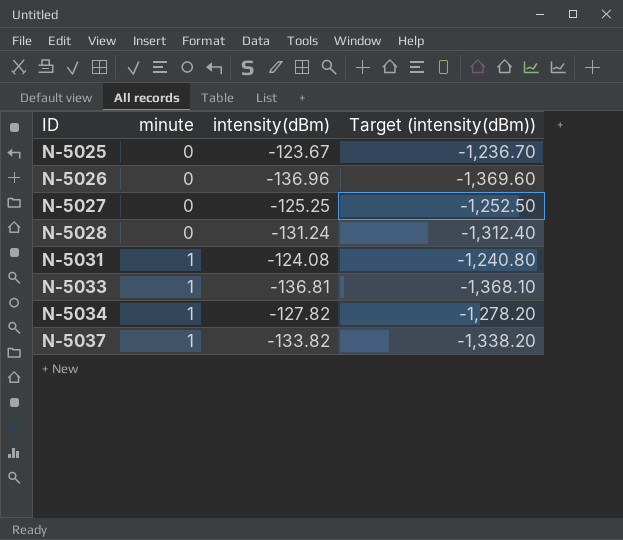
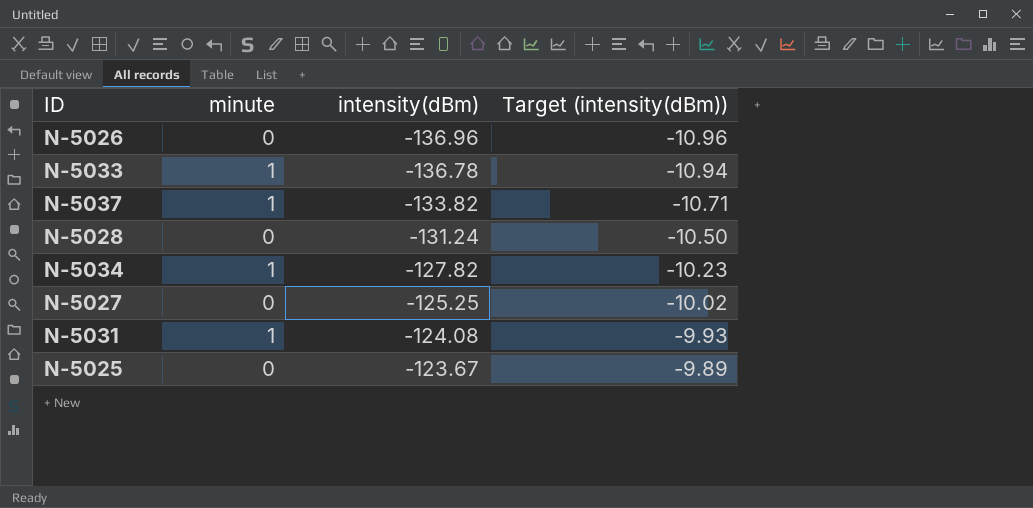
row order: ID ascending -> intensity(dBm) ascending
column Target (intensity(dBm)) | formula: [intensity(dBm)] * 10 -> [intensity(dBm)] * 0.08
N-5033 | intensity(dBm): -136.81 -> -136.78

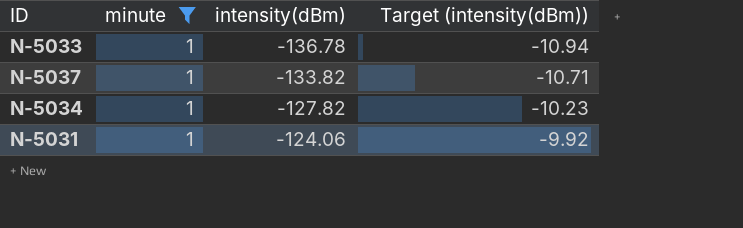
filter: none -> minute = 1
N-5031 | intensity(dBm): -124.08 -> -124.06
N-5031 | Target (intensity(dBm)): -9.93 -> -9.92

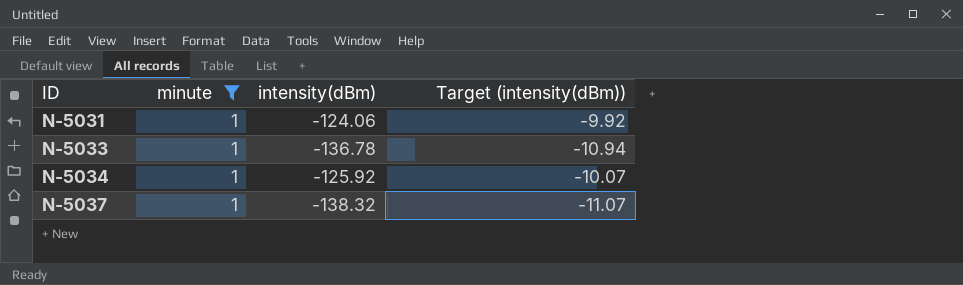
row order: intensity(dBm) ascending -> ID ascending
N-5034 | intensity(dBm): -127.82 -> -125.92
N-5034 | Target (intensity(dBm)): -10.23 -> -10.07
N-5037 | intensity(dBm): -133.82 -> -138.32
N-5037 | Target (intensity(dBm)): -10.71 -> -11.07

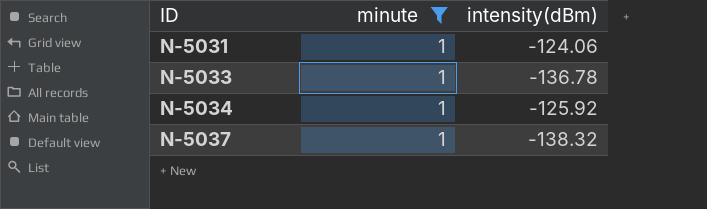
column Target (intensity(dBm)) | formula: [intensity(dBm)] * 0.08 -> none

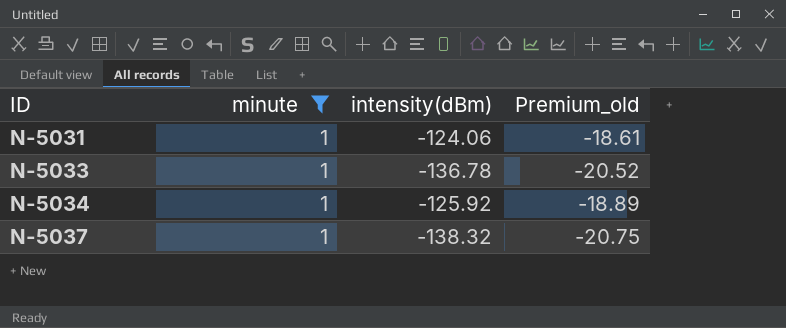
column Premium_old | formula: none -> [intensity(dBm)] * 0.15

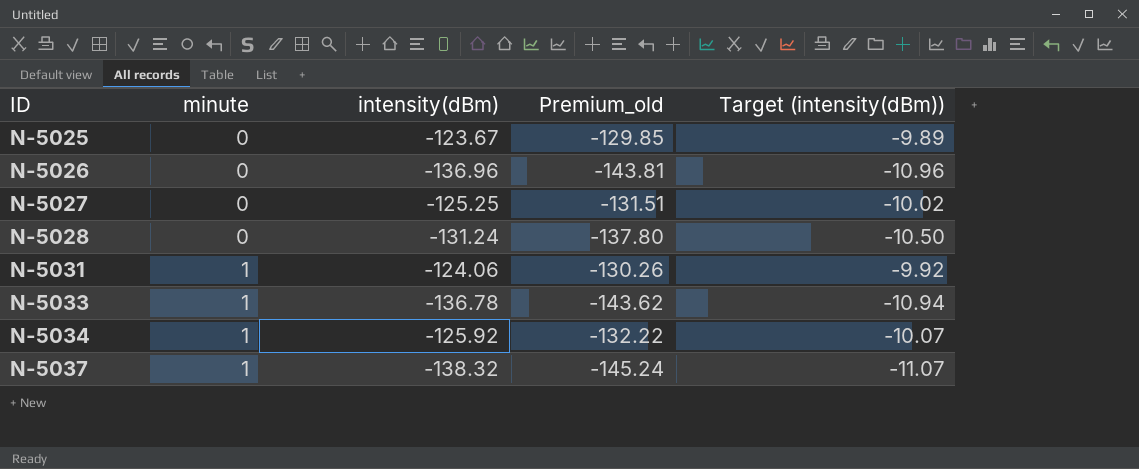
filter: minute = 1 -> none
column Premium_old | formula: [intensity(dBm)] * 0.15 -> [intensity(dBm)] * 1.05
column Target (intensity(dBm)) | formula: none -> [intensity(dBm)] * 0.08

